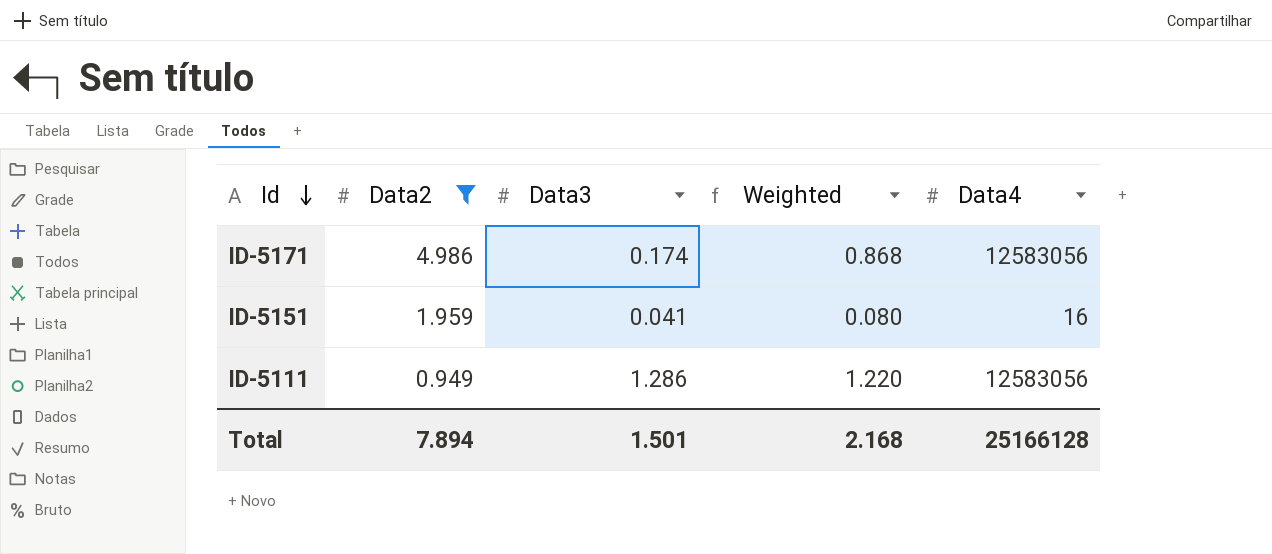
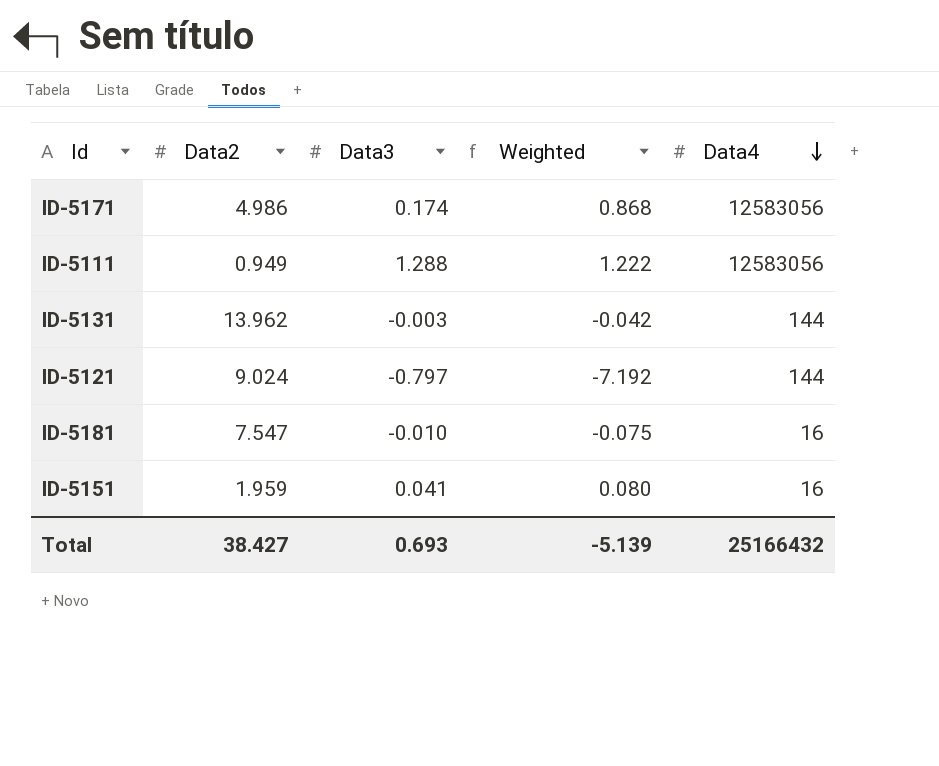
filter: Data2 <= 4.986 -> none
row order: Id descending -> Data4 descending
ID-5111 | Data3: 1.286 -> 1.288
ID-5111 | Weighted: 1.220 -> 1.222
Total | Data2: 7.894 -> 38.427
Total | Data3: 1.501 -> 0.693
Total | Weighted: 2.168 -> -5.139
Total | Data4: 25166128 -> 25166432

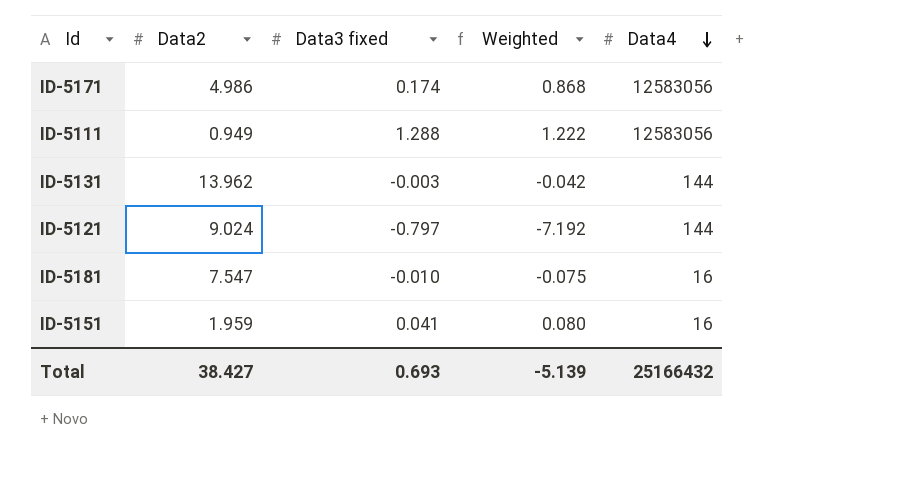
column name: Data3 -> Data3 fixed

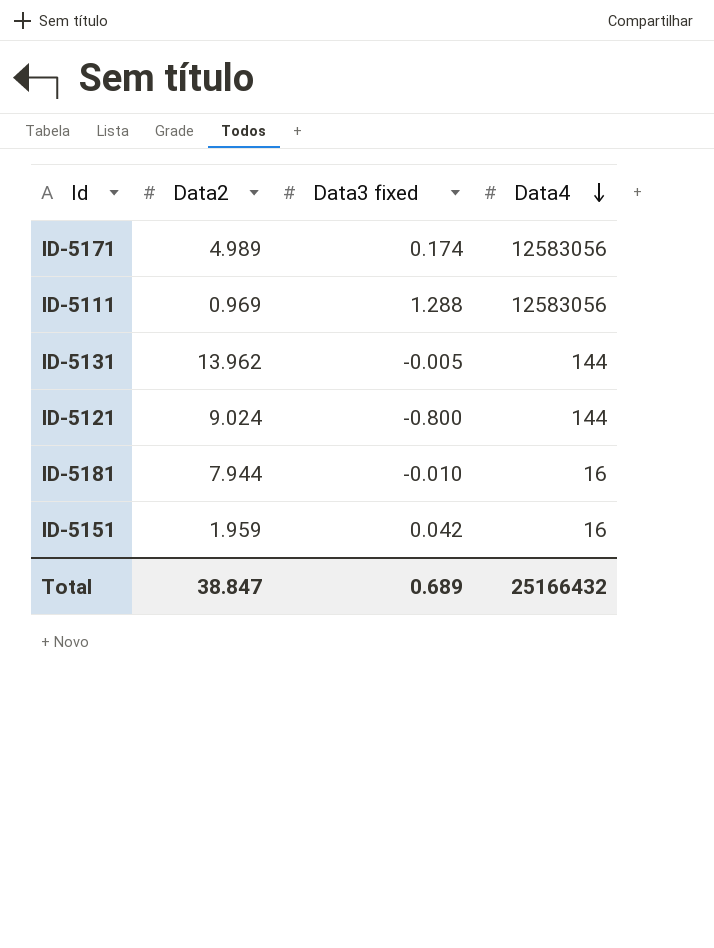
column Weighted | formula: [Data2] * [Data3 fixed] -> none
ID-5171 | Data2: 4.986 -> 4.989
ID-5111 | Data2: 0.949 -> 0.969
ID-5131 | Data3 fixed: -0.003 -> -0.005
ID-5121 | Data3 fixed: -0.797 -> -0.800
ID-5181 | Data2: 7.547 -> 7.944
ID-5151 | Data3 fixed: 0.041 -> 0.042
Total | Data2: 38.427 -> 38.847
Total | Data3 fixed: 0.693 -> 0.689

